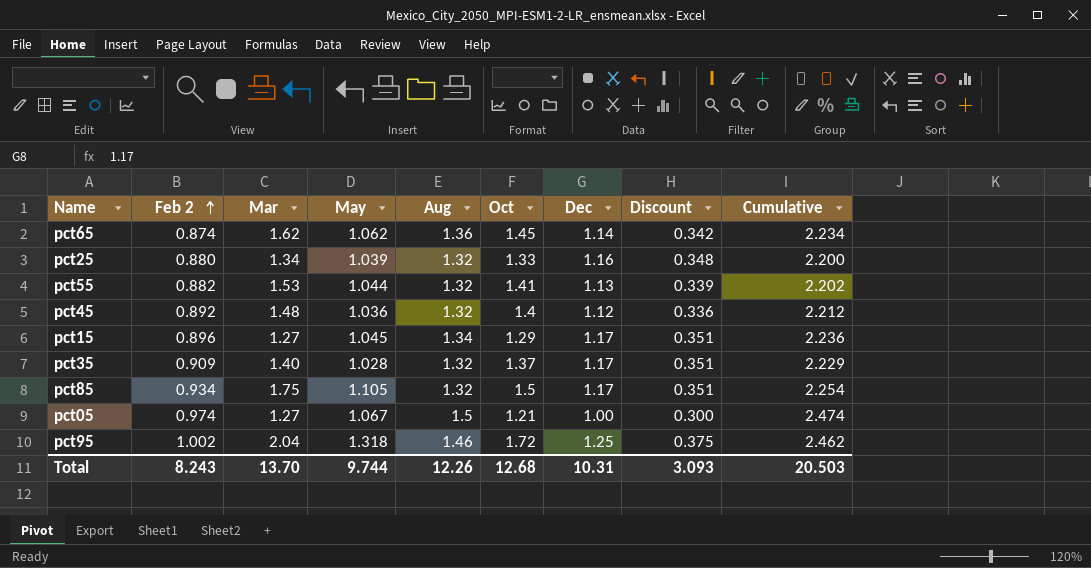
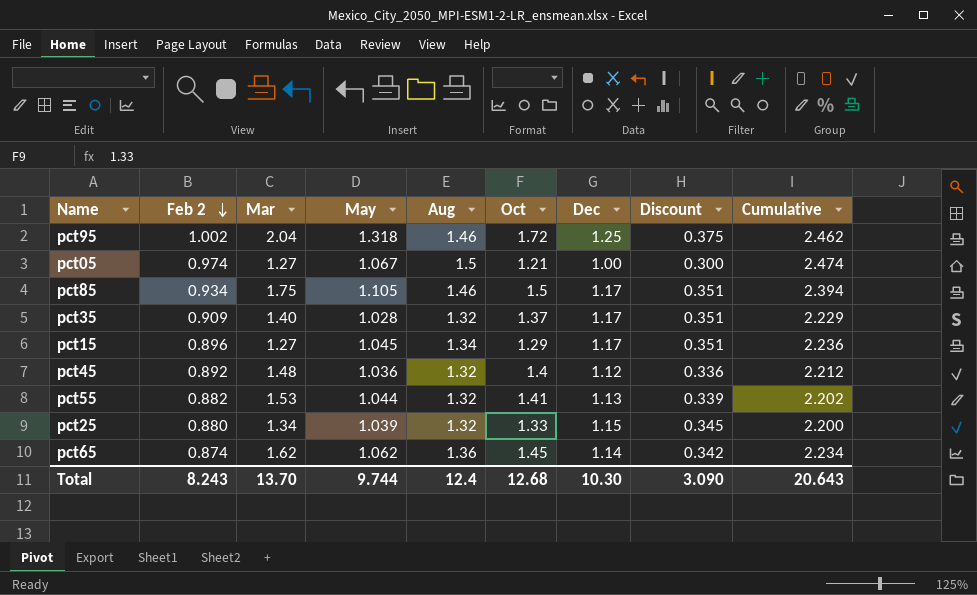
row order: Feb 2 ascending -> Feb 2 descending
pct85 | Aug: 1.32 -> 1.46
pct85 | Cumulative: 2.254 -> 2.394
pct25 | Dec: 1.16 -> 1.15
pct25 | Discount: 0.348 -> 0.345
Total | Aug: 12.26 -> 12.4
Total | Dec: 10.31 -> 10.30
Total | Discount: 3.093 -> 3.090
Total | Cumulative: 20.503 -> 20.643

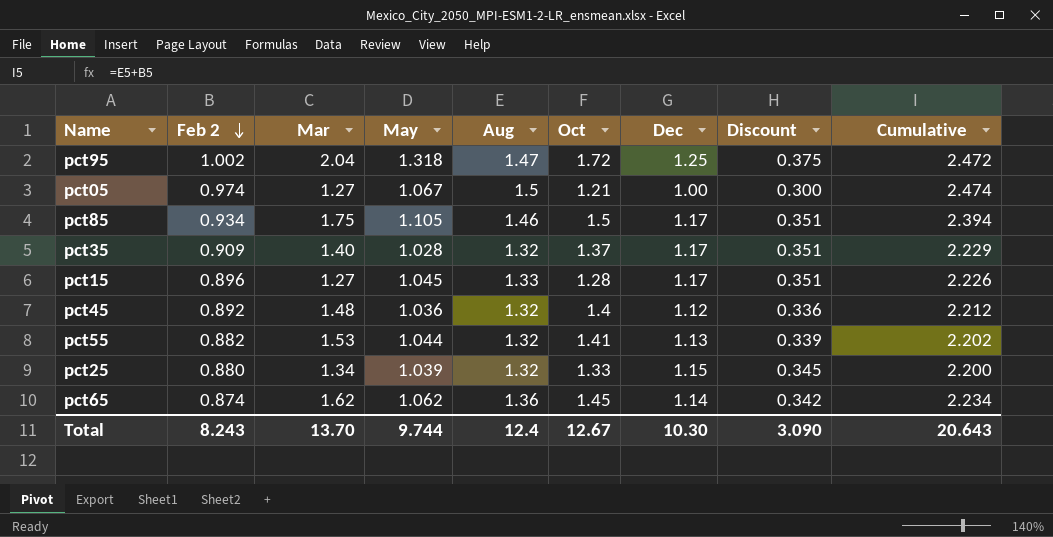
pct95 | Aug: 1.46 -> 1.47
pct95 | Cumulative: 2.462 -> 2.472
pct15 | Aug: 1.34 -> 1.33
pct15 | Oct: 1.29 -> 1.28
pct15 | Cumulative: 2.236 -> 2.226
Total | Oct: 12.68 -> 12.67

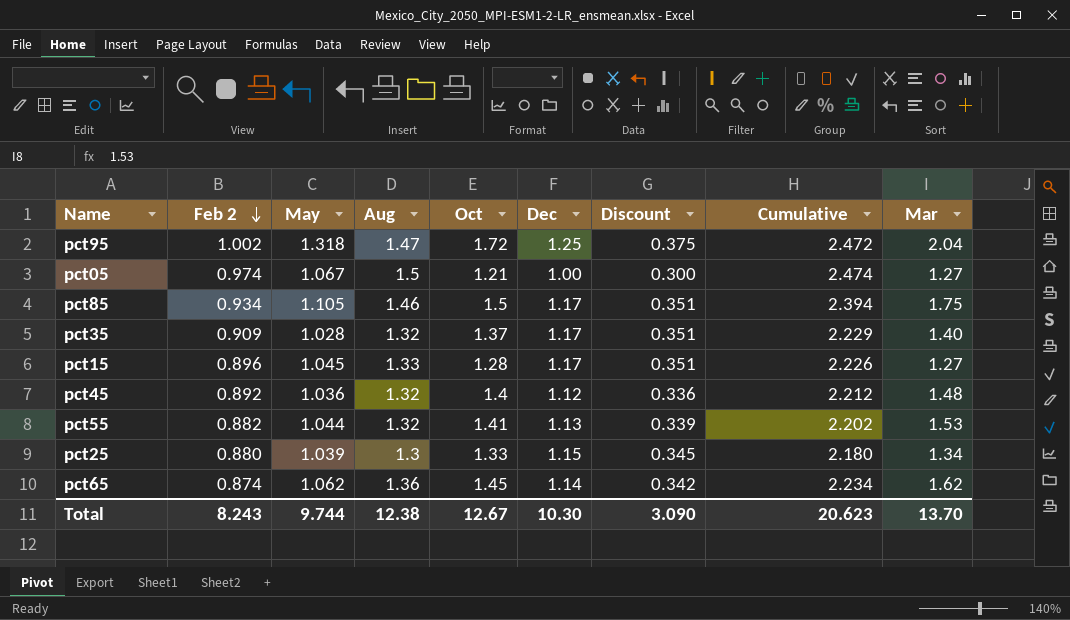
column Mar | position: 3 -> 9
pct25 | Aug: 1.32 -> 1.3
pct25 | Cumulative: 2.200 -> 2.180
Total | Aug: 12.4 -> 12.38
Total | Cumulative: 20.643 -> 20.623

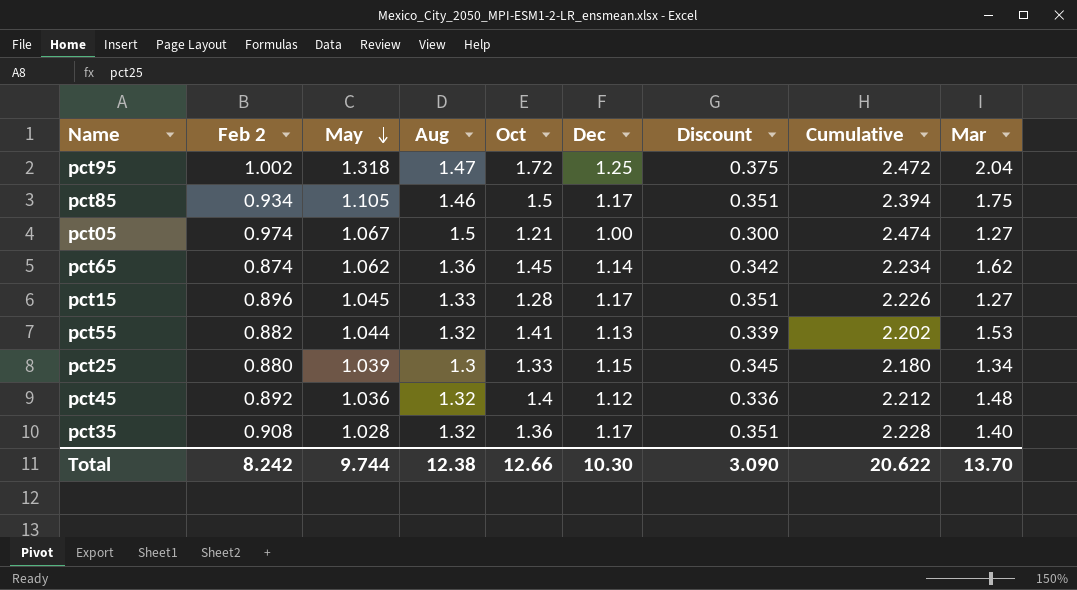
row order: Feb 2 descending -> May descending
pct35 | Feb 2: 0.909 -> 0.908
pct35 | Oct: 1.37 -> 1.36
pct35 | Cumulative: 2.229 -> 2.228
Total | Feb 2: 8.243 -> 8.242
Total | Oct: 12.67 -> 12.66
Total | Cumulative: 20.623 -> 20.622

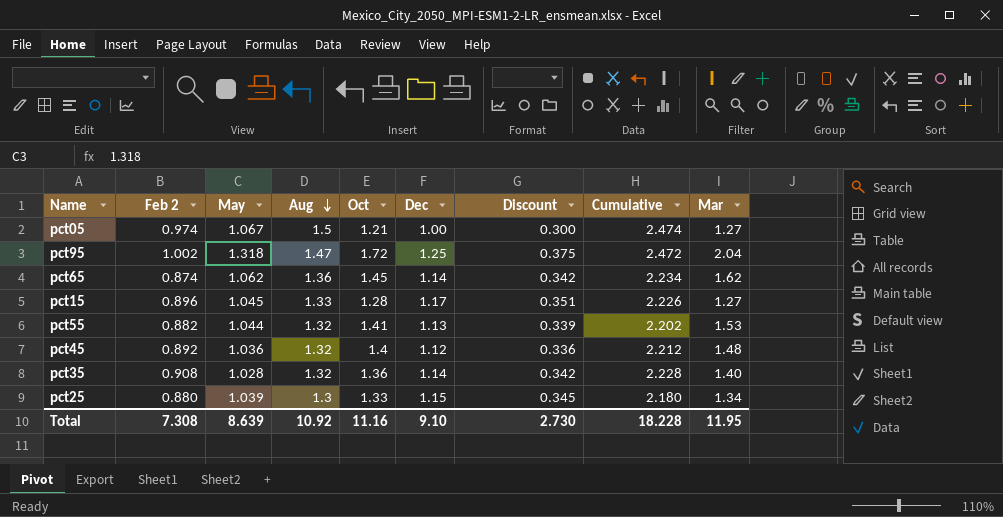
row order: May descending -> Aug descending
row pct85: 0.934 | 1.105 | 1.46 | 1.5 | 1.17 | 0.351 | 2.394 | 1.75 -> none
pct35 | Dec: 1.17 -> 1.14
pct35 | Discount: 0.351 -> 0.342
Total | Feb 2: 8.242 -> 7.308
Total | May: 9.744 -> 8.639
Total | Aug: 12.38 -> 10.92
Total | Oct: 12.66 -> 11.16
Total | Dec: 10.30 -> 9.10
Total | Discount: 3.090 -> 2.730
Total | Cumulative: 20.622 -> 18.228
Total | Mar: 13.70 -> 11.95

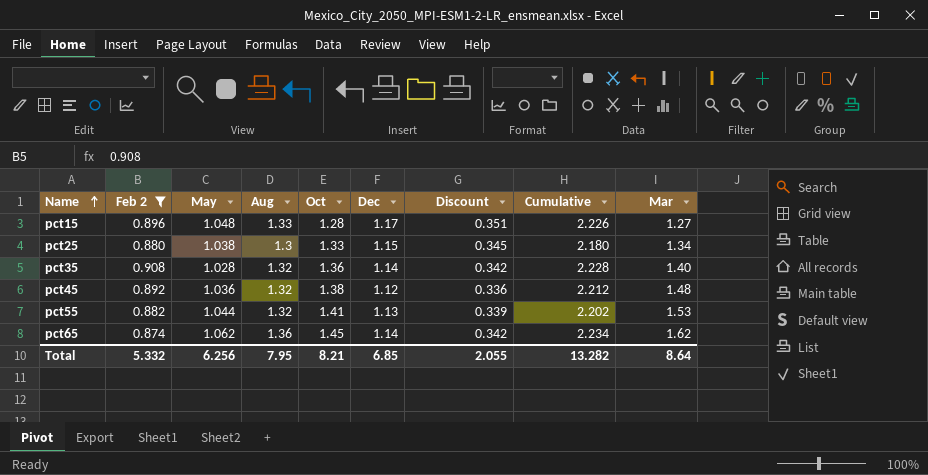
filter: none -> Feb 2 <= 0.908
row order: Aug descending -> Name ascending
pct15 | May: 1.045 -> 1.048
pct25 | May: 1.039 -> 1.038
pct45 | Oct: 1.4 -> 1.38
Total | Feb 2: 7.308 -> 5.332
Total | May: 8.639 -> 6.256
Total | Aug: 10.92 -> 7.95
Total | Oct: 11.16 -> 8.21
Total | Dec: 9.10 -> 6.85
Total | Discount: 2.730 -> 2.055
Total | Cumulative: 18.228 -> 13.282
Total | Mar: 11.95 -> 8.64

